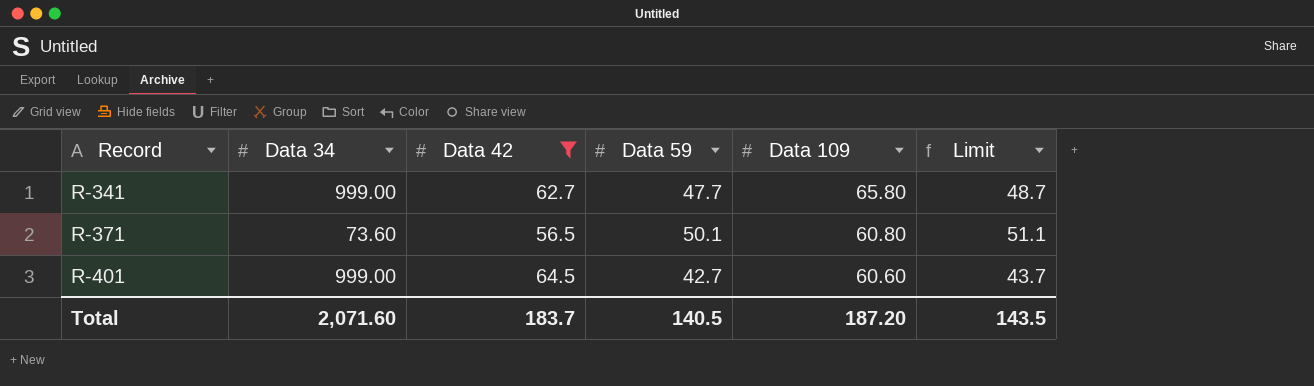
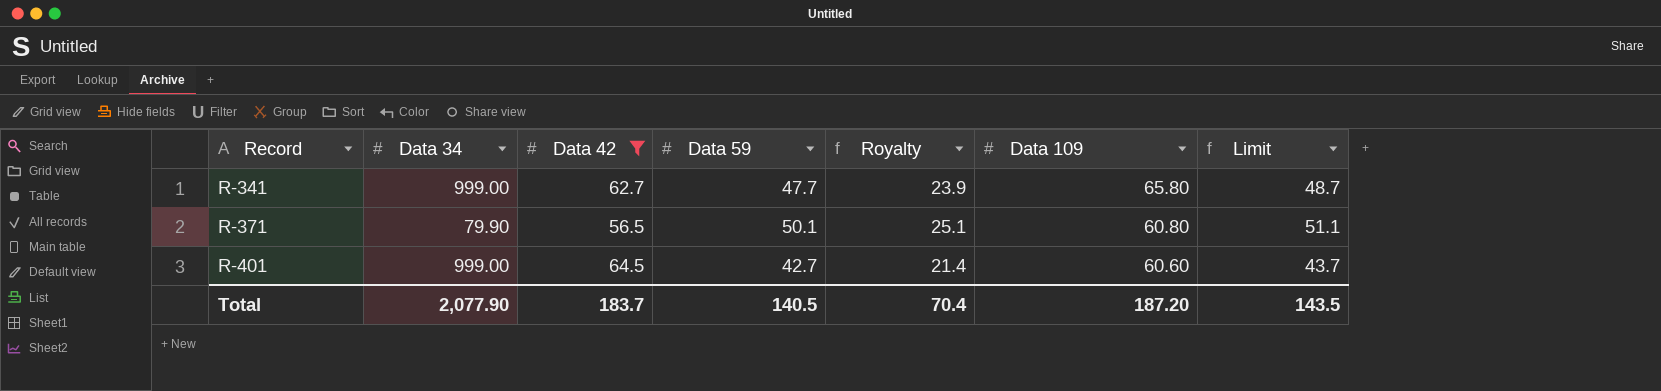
column Royalty | formula: none -> [Data 59] * 0.5
R-371 | Data 34: 73.60 -> 79.90
Total | Data 34: 2,071.60 -> 2,077.90

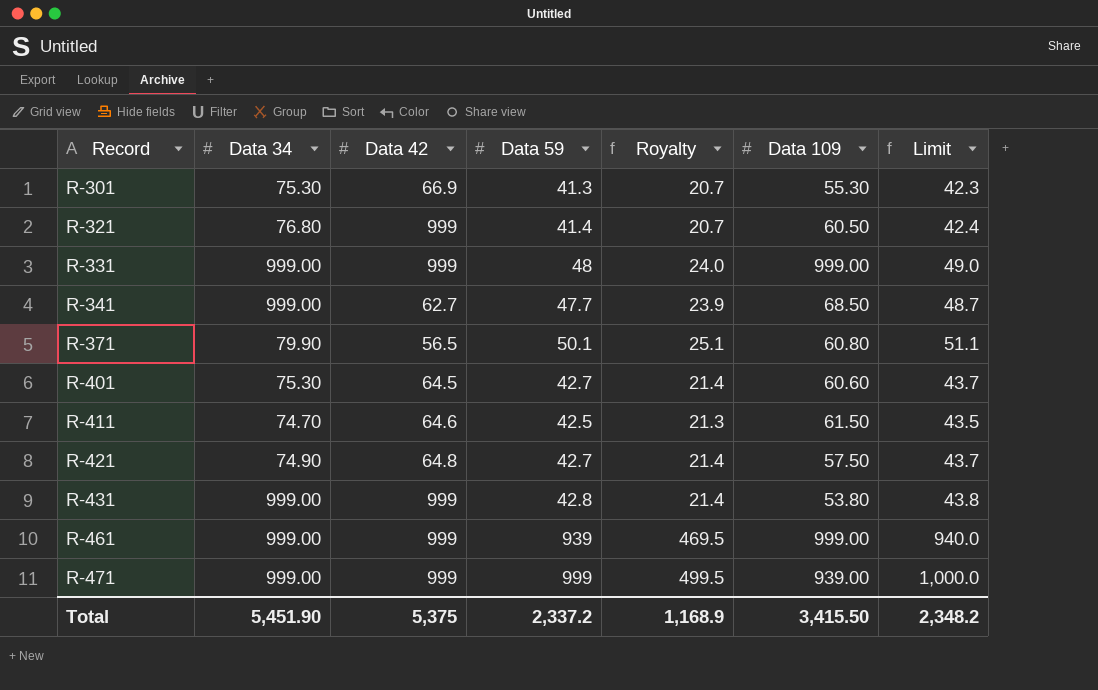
filter: Data 42 <= 64.5 -> none
R-341 | Data 109: 65.80 -> 68.50
R-401 | Data 34: 999.00 -> 75.30
Total | Data 34: 2,077.90 -> 5,451.90
Total | Data 42: 183.7 -> 5,375
Total | Data 59: 140.5 -> 2,337.2
Total | Royalty: 70.4 -> 1,168.9
Total | Data 109: 187.20 -> 3,415.50
Total | Limit: 143.5 -> 2,348.2

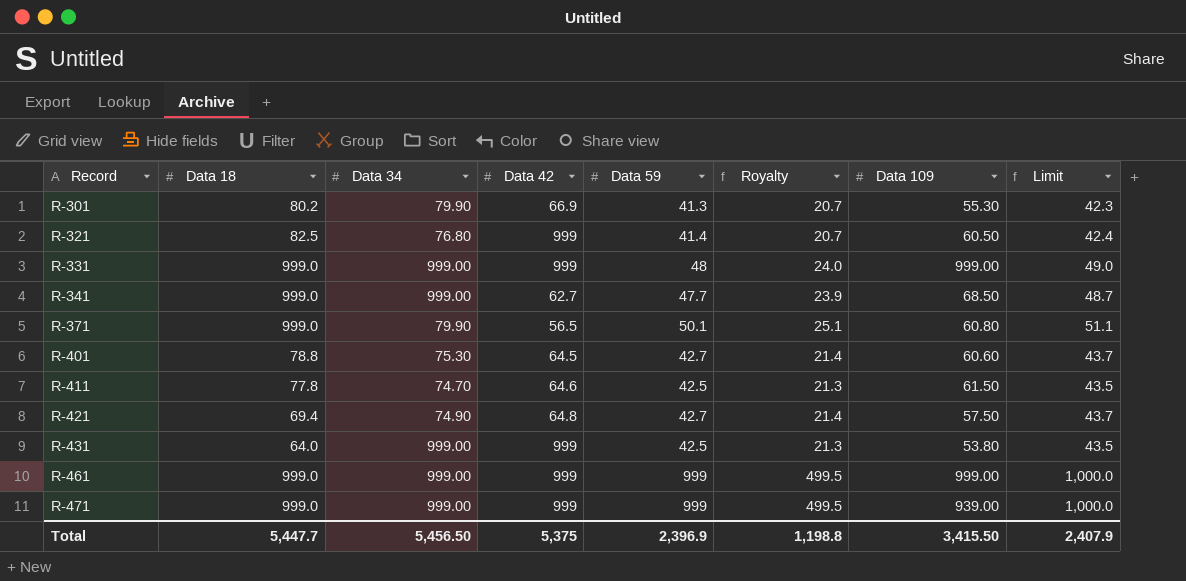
column Data 18 | position: none -> 2
R-301 | Data 34: 75.30 -> 79.90
R-431 | Data 59: 42.8 -> 42.5
R-431 | Royalty: 21.4 -> 21.3
R-431 | Limit: 43.8 -> 43.5
R-461 | Data 59: 939 -> 999
R-461 | Royalty: 469.5 -> 499.5
R-461 | Limit: 940.0 -> 1,000.0
Total | Data 34: 5,451.90 -> 5,456.50
Total | Data 59: 2,337.2 -> 2,396.9
Total | Royalty: 1,168.9 -> 1,198.8
Total | Limit: 2,348.2 -> 2,407.9

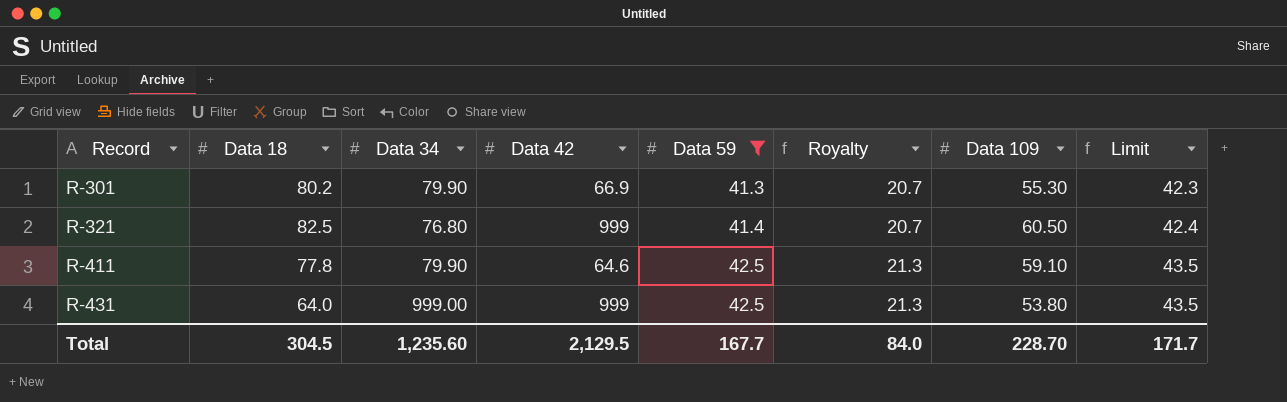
filter: none -> Data 59 <= 42.5
R-411 | Data 34: 74.70 -> 79.90
R-411 | Data 109: 61.50 -> 59.10
Total | Data 18: 5,447.7 -> 304.5
Total | Data 34: 5,456.50 -> 1,235.60
Total | Data 42: 5,375 -> 2,129.5
Total | Data 59: 2,396.9 -> 167.7
Total | Royalty: 1,198.8 -> 84.0
Total | Data 109: 3,415.50 -> 228.70
Total | Limit: 2,407.9 -> 171.7

